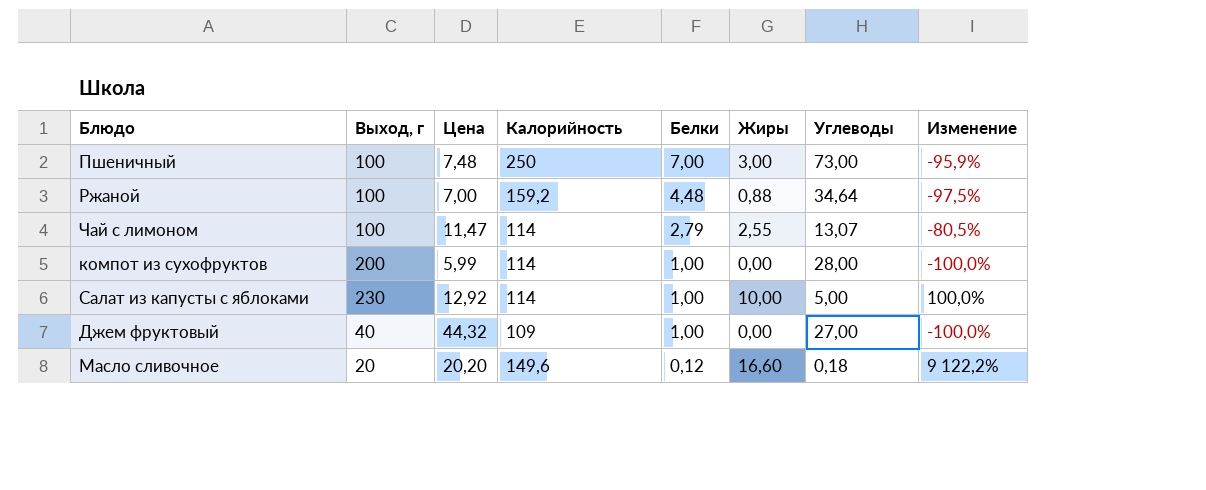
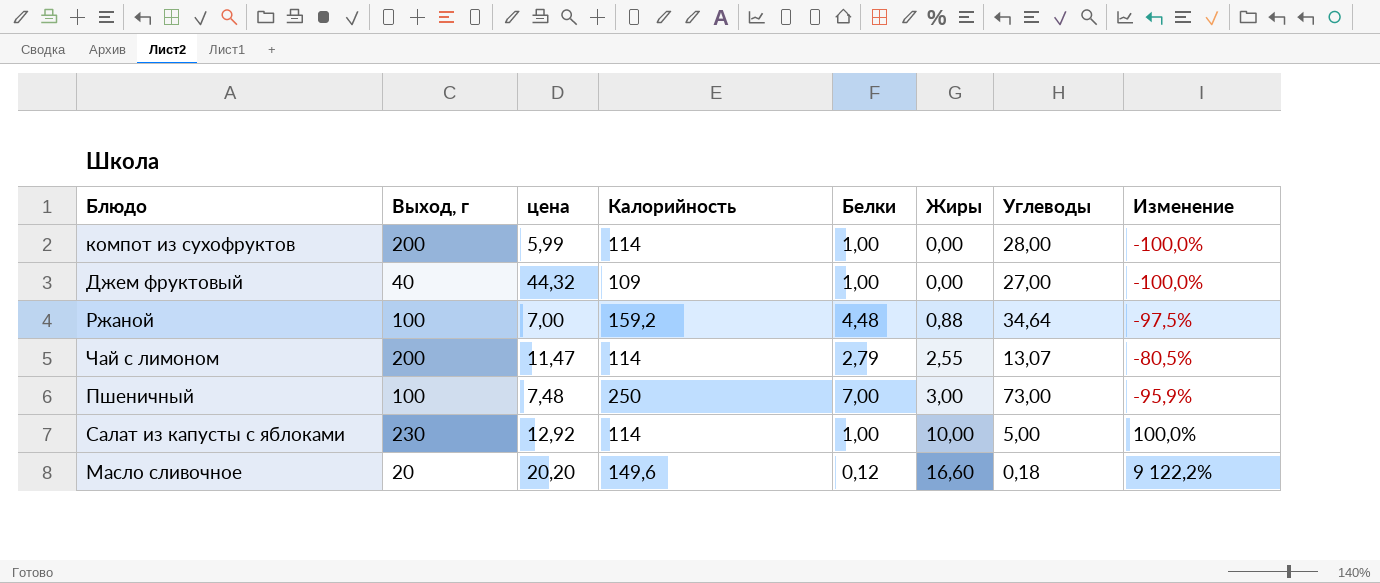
row order: Белки descending -> Жиры ascending
column name: Цена -> цена
Чай с лимоном | Выход, г: 100 -> 200

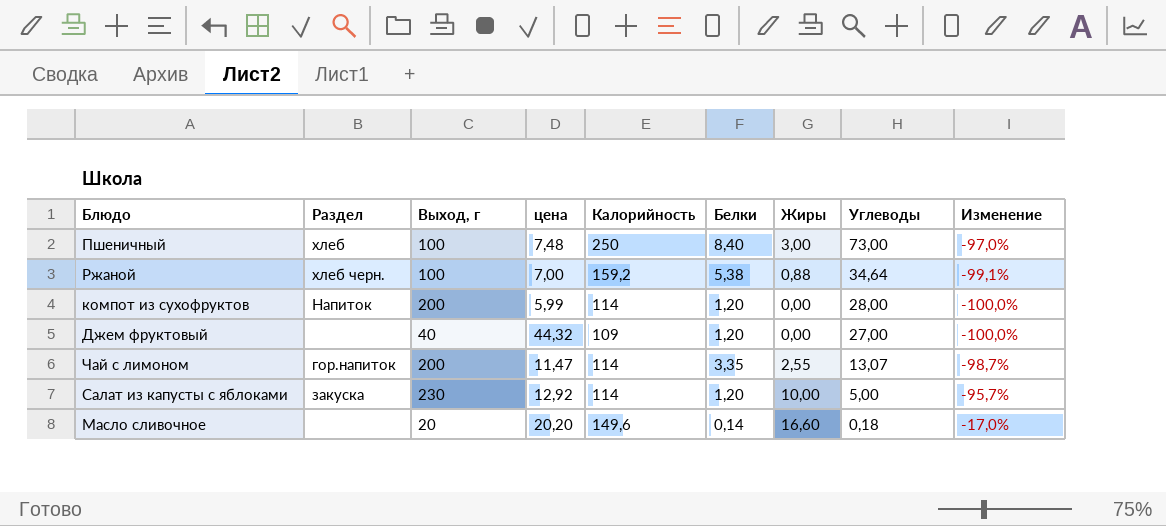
row order: Жиры ascending -> Углеводы descending
column Раздел | position: none -> 2
column Изменение | formula: ([Жиры] - [Углеводы]) / [Углеводы] -> ([Жиры] - [Выход, г]) / [Выход, г]
Пшеничный | Белки: 7,00 -> 8,40
Ржаной | Белки: 4,48 -> 5,38
компот из сухофруктов | Белки: 1,00 -> 1,20
Джем фруктовый | Белки: 1,00 -> 1,20
Чай с лимоном | Белки: 2,79 -> 3,35
Салат из капусты с яблоками | Белки: 1,00 -> 1,20
Масло сливочное | Белки: 0,12 -> 0,14

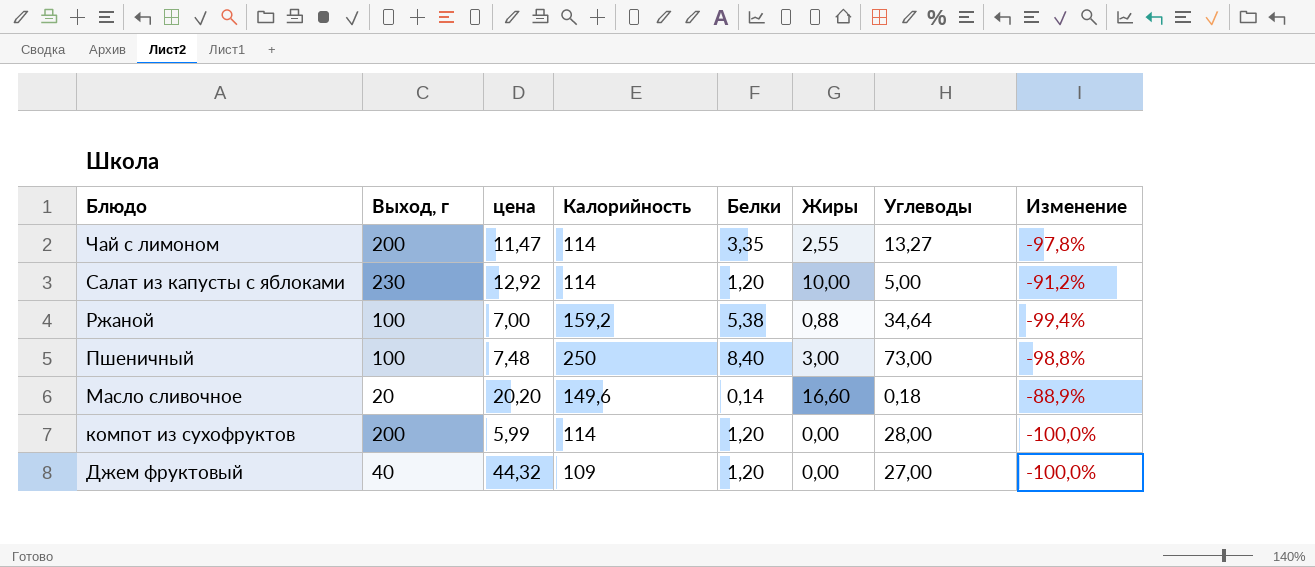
row order: Углеводы descending -> Блюдо descending
column Раздел | position: 2 -> none
column Изменение | formula: ([Жиры] - [Выход, г]) / [Выход, г] -> ([Жиры] - [Калорийность]) / [Калорийность]
Чай с лимоном | Углеводы: 13,07 -> 13,27

